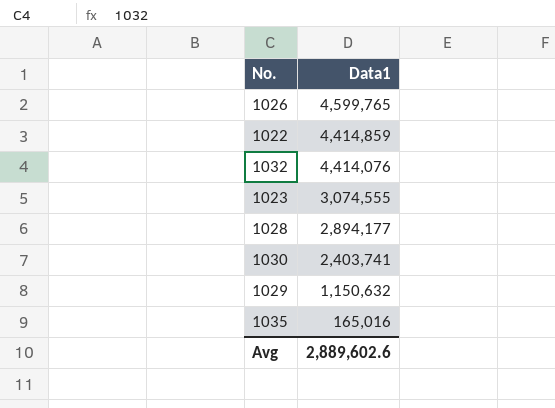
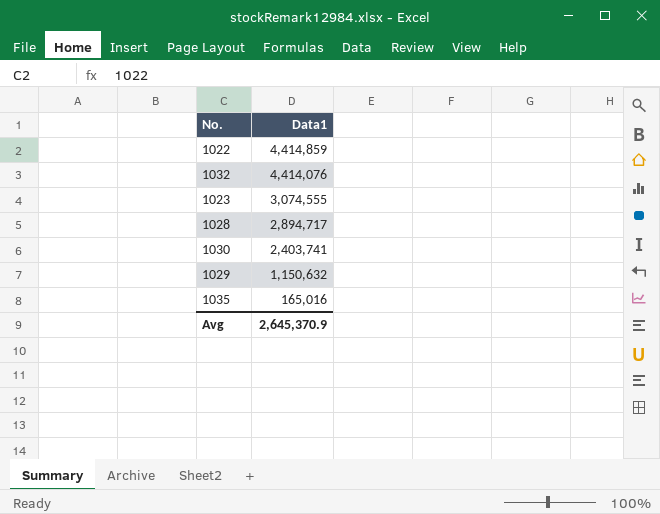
row 1026: 4,599,765 -> none
1028 | Data1: 2,894,177 -> 2,894,717
Avg | Data1: 2,889,602.6 -> 2,645,370.9

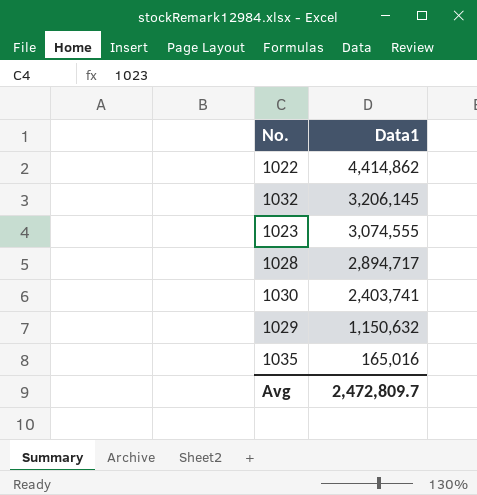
1022 | Data1: 4,414,859 -> 4,414,862
1032 | Data1: 4,414,076 -> 3,206,145
Avg | Data1: 2,645,370.9 -> 2,472,809.7

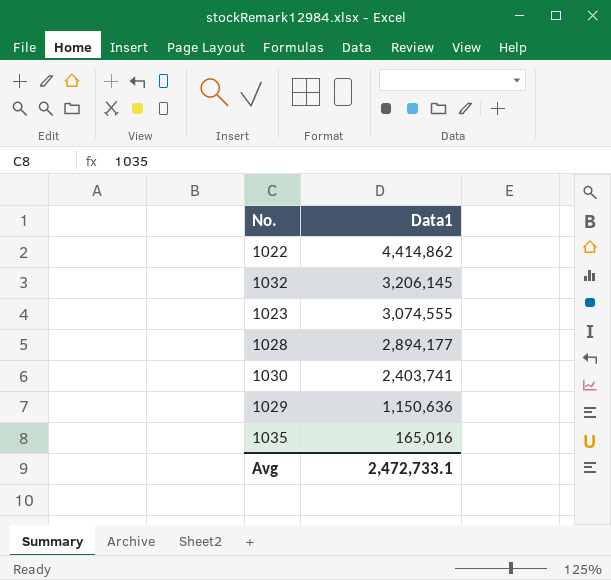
1028 | Data1: 2,894,717 -> 2,894,177
1029 | Data1: 1,150,632 -> 1,150,636
Avg | Data1: 2,472,809.7 -> 2,472,733.1

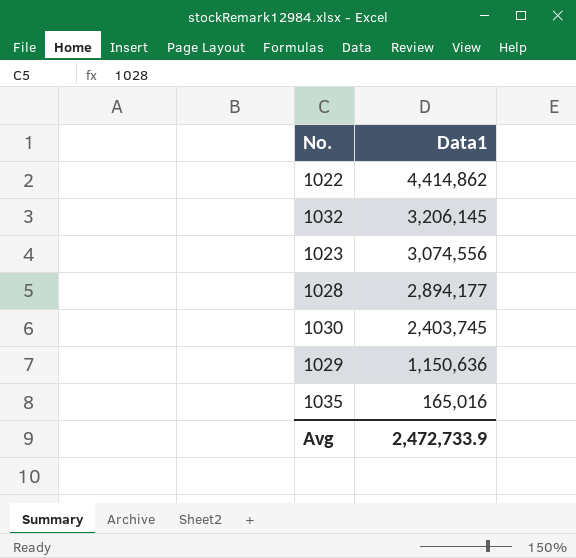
1023 | Data1: 3,074,555 -> 3,074,556
1030 | Data1: 2,403,741 -> 2,403,745
Avg | Data1: 2,472,733.1 -> 2,472,733.9

